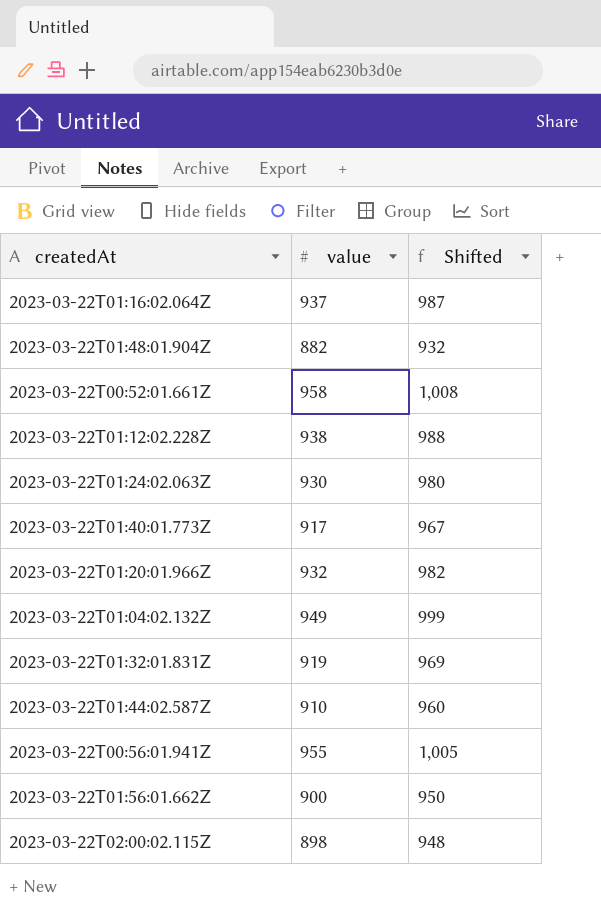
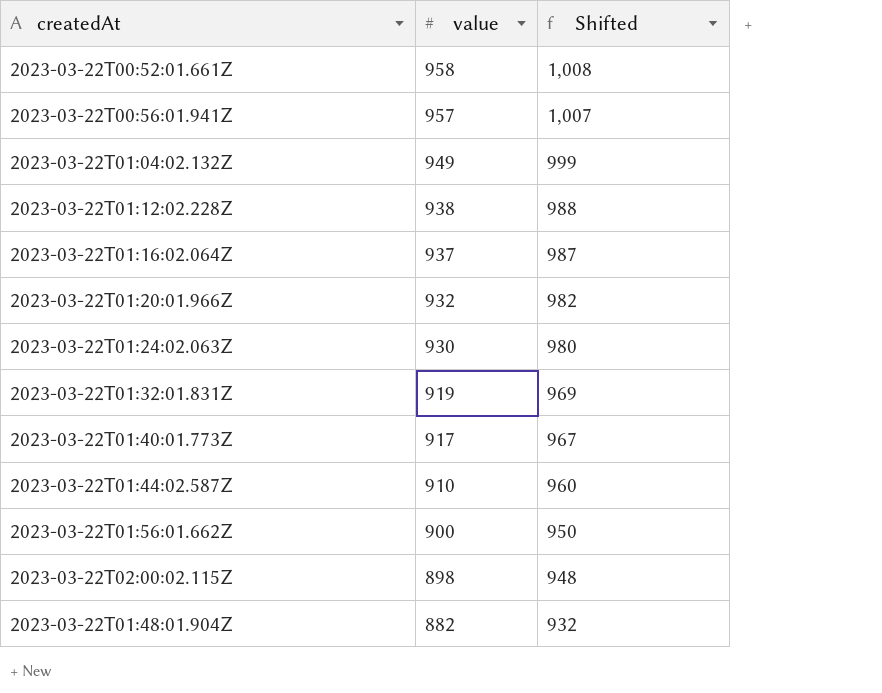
row order: none -> value descending
2023-03-22T00:56:01.941Z | value: 955 -> 957
2023-03-22T00:56:01.941Z | Shifted: 1,005 -> 1,007

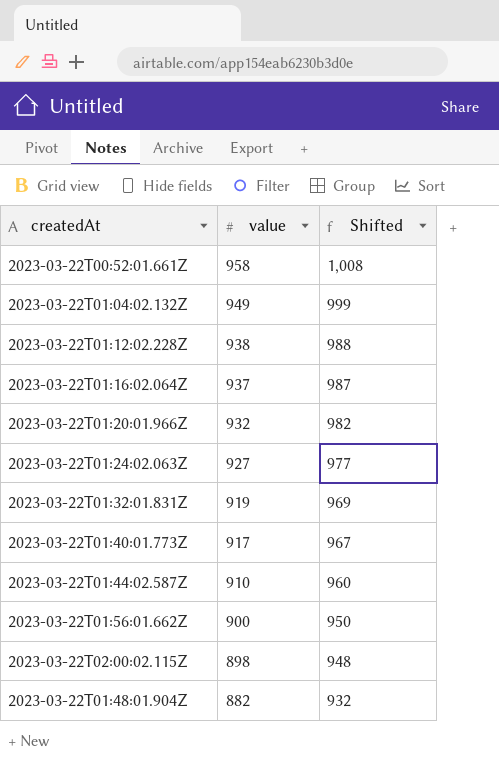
row 2023-03-22T00:56:01.941Z: 957 | 1,007 -> none
2023-03-22T01:24:02.063Z | value: 930 -> 927
2023-03-22T01:24:02.063Z | Shifted: 980 -> 977

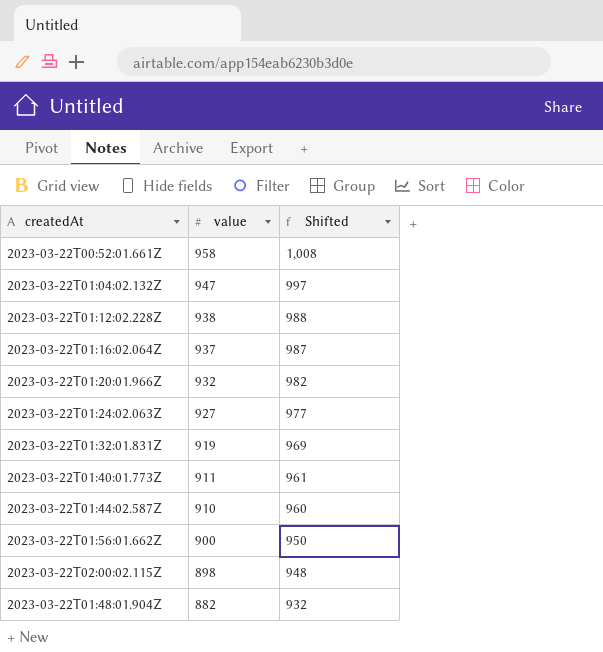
2023-03-22T01:04:02.132Z | value: 949 -> 947
2023-03-22T01:04:02.132Z | Shifted: 999 -> 997
2023-03-22T01:40:01.773Z | value: 917 -> 911
2023-03-22T01:40:01.773Z | Shifted: 967 -> 961

